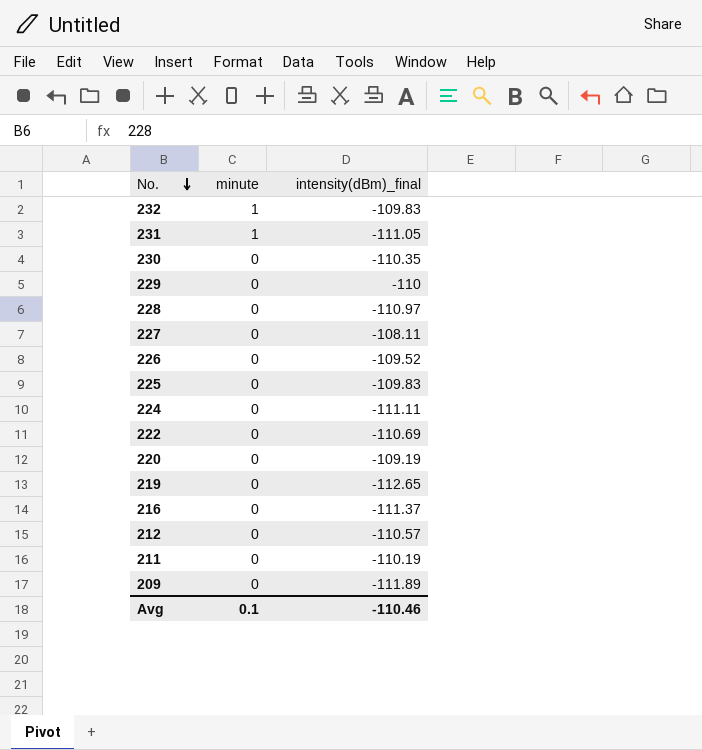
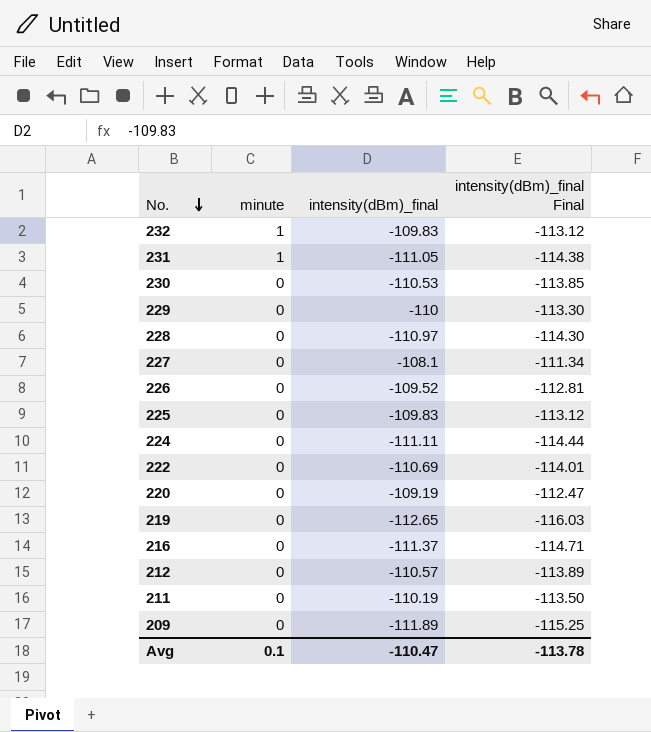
column intensity(dBm)_final Final | formula: none -> [intensity(dBm)_final] * 1.03
230 | intensity(dBm)_final: -110.35 -> -110.53
227 | intensity(dBm)_final: -108.11 -> -108.1
Avg | intensity(dBm)_final: -110.46 -> -110.47

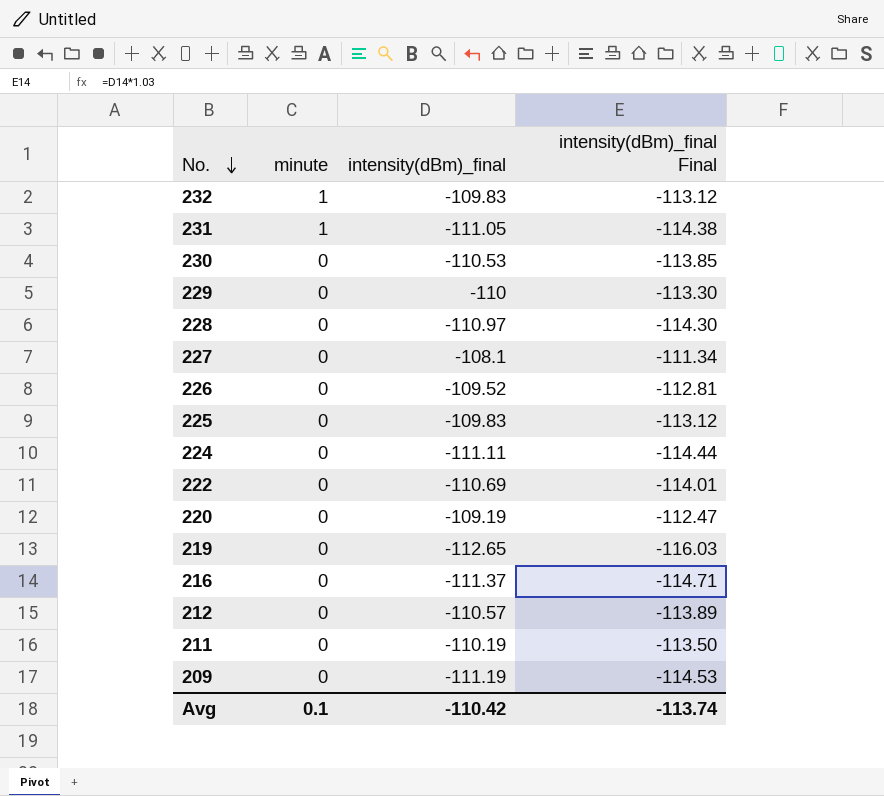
209 | intensity(dBm)_final: -111.89 -> -111.19
209 | intensity(dBm)_final Final: -115.25 -> -114.53
Avg | intensity(dBm)_final: -110.47 -> -110.42
Avg | intensity(dBm)_final Final: -113.78 -> -113.74

